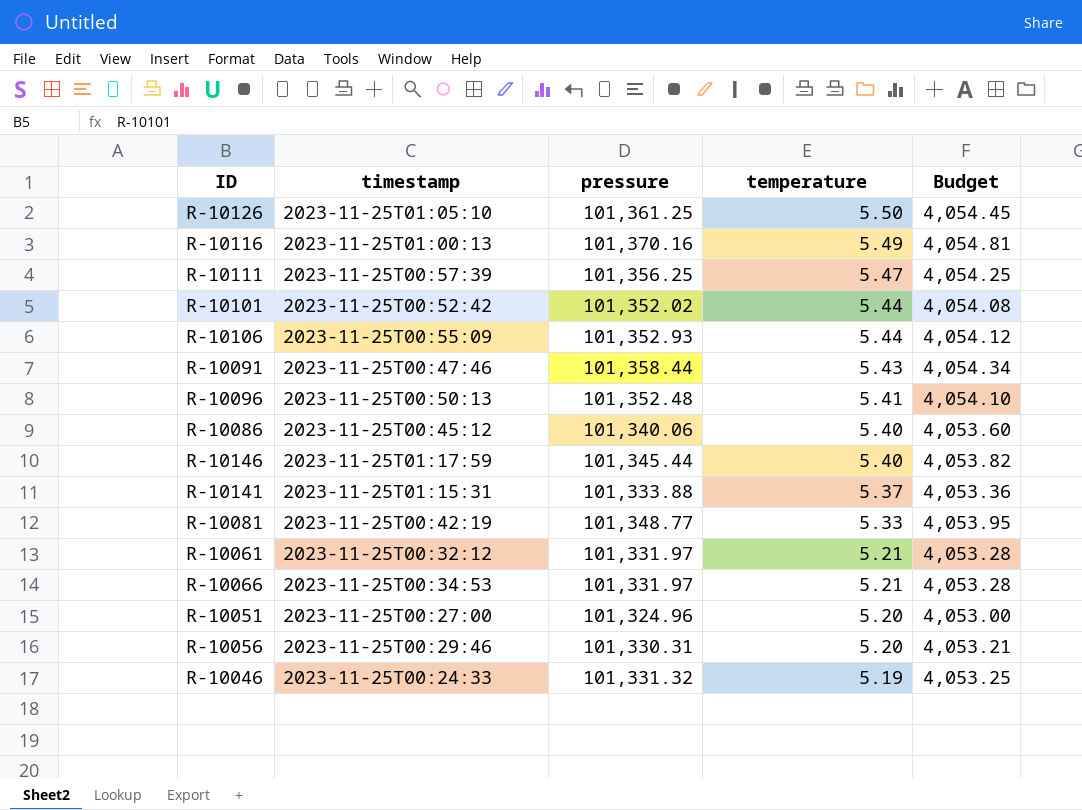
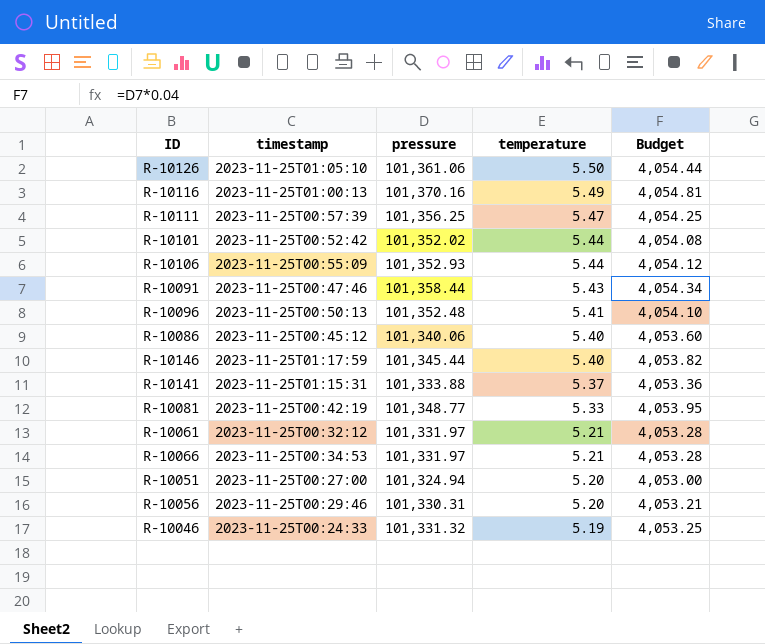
R-10126 | pressure: 101,361.25 -> 101,361.06
R-10126 | Budget: 4,054.45 -> 4,054.44
R-10051 | pressure: 101,324.96 -> 101,324.94

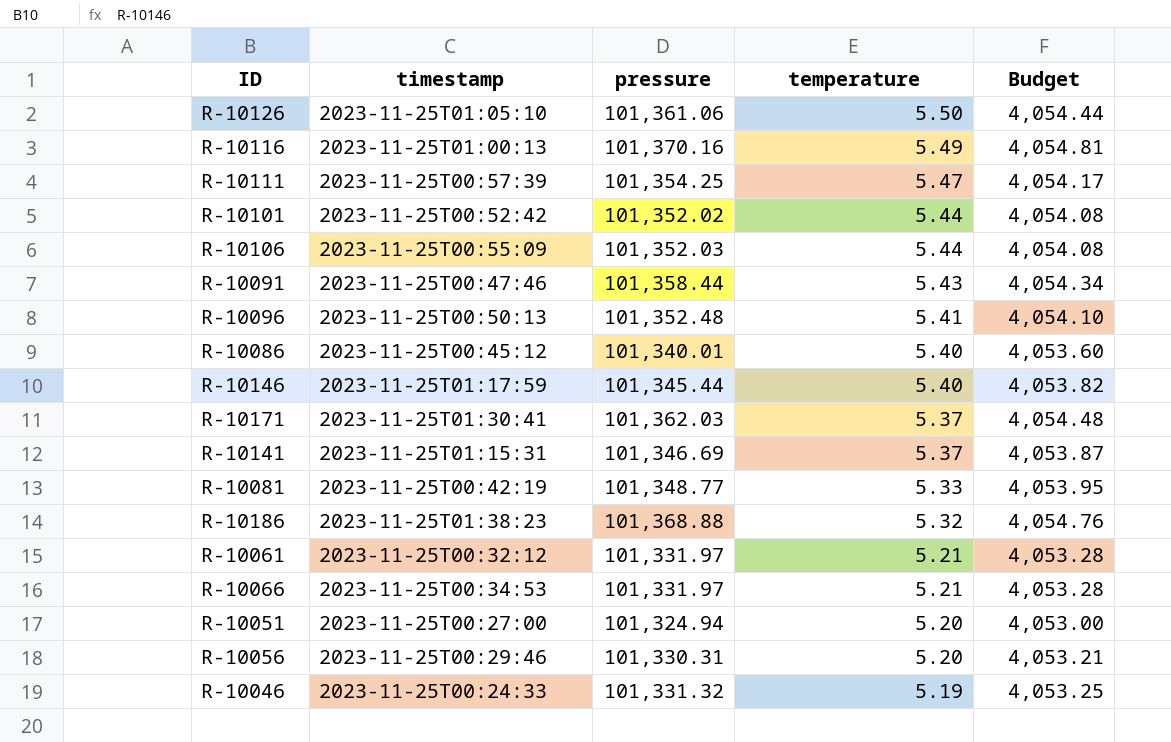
R-10111 | pressure: 101,356.25 -> 101,354.25
R-10111 | Budget: 4,054.25 -> 4,054.17
R-10106 | pressure: 101,352.93 -> 101,352.03
R-10106 | Budget: 4,054.12 -> 4,054.08
R-10086 | pressure: 101,340.06 -> 101,340.01
row R-10171: none -> 2023-11-25T01:30:41 | 101,362.03 | 5.37 | 4,054.48
R-10141 | pressure: 101,333.88 -> 101,346.69
R-10141 | Budget: 4,053.36 -> 4,053.87
row R-10186: none -> 2023-11-25T01:38:23 | 101,368.88 | 5.32 | 4,054.76

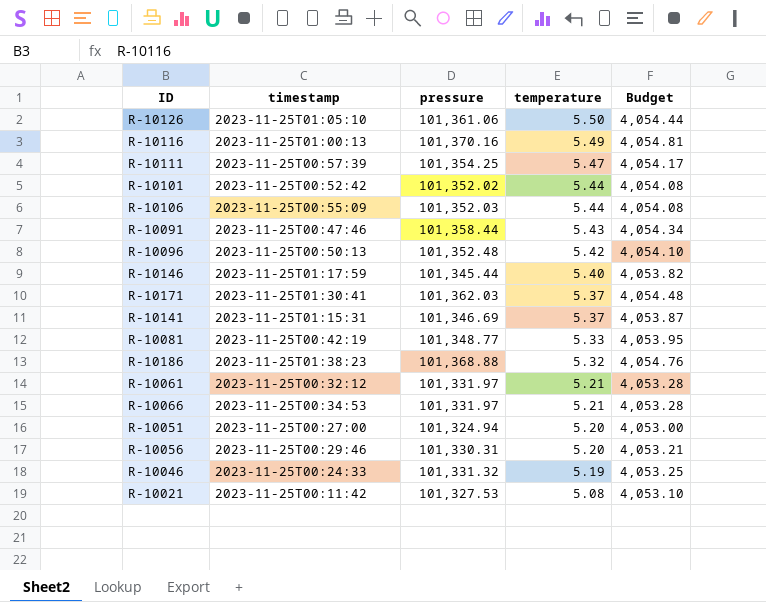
row R-10086: 2023-11-25T00:45:12 | 101,340.01 | 5.40 | 4,053.60 -> none
R-10096 | temperature: 5.41 -> 5.42
row R-10021: none -> 2023-11-25T00:11:42 | 101,327.53 | 5.08 | 4,053.10

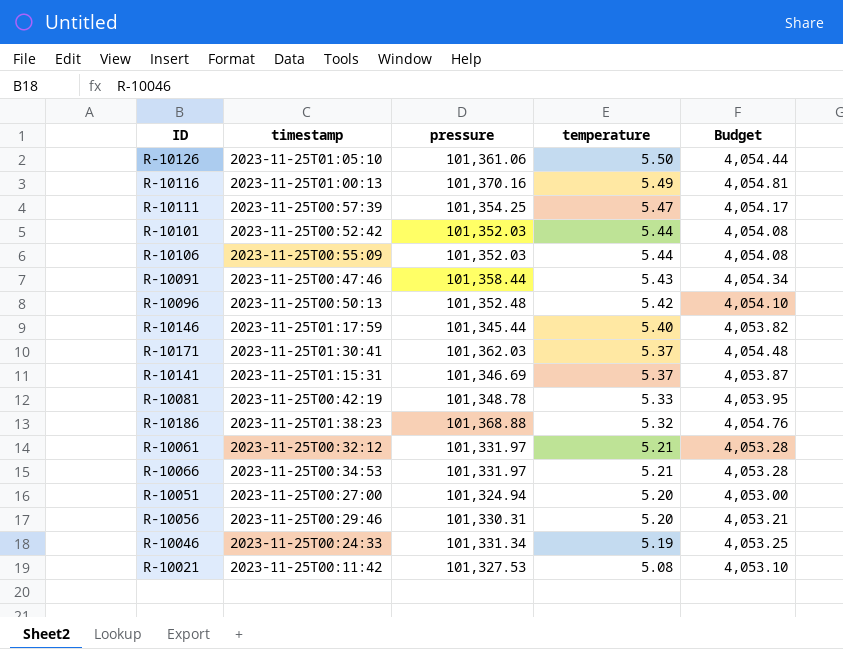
R-10101 | pressure: 101,352.02 -> 101,352.03
R-10081 | pressure: 101,348.77 -> 101,348.78
R-10046 | pressure: 101,331.32 -> 101,331.34

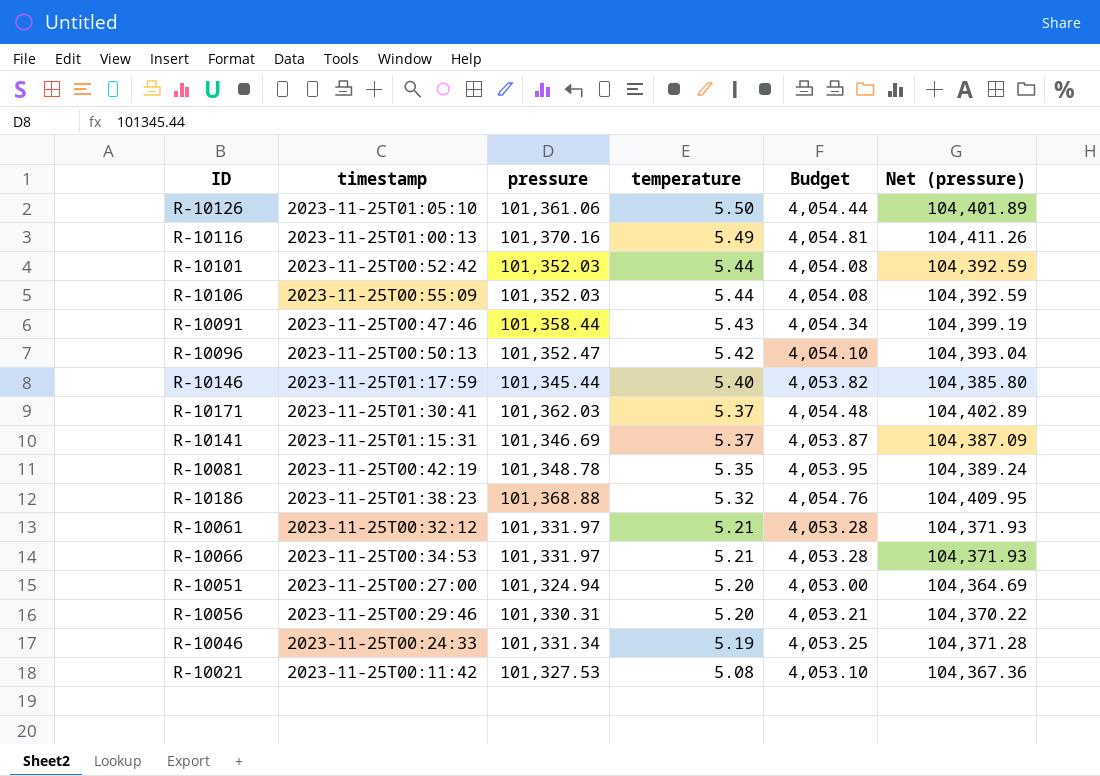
column Net (pressure) | formula: none -> [pressure] * 1.03
row R-10111: 2023-11-25T00:57:39 | 101,354.25 | 5.47 | 4,054.17 -> none
R-10096 | pressure: 101,352.48 -> 101,352.47
R-10081 | temperature: 5.33 -> 5.35

